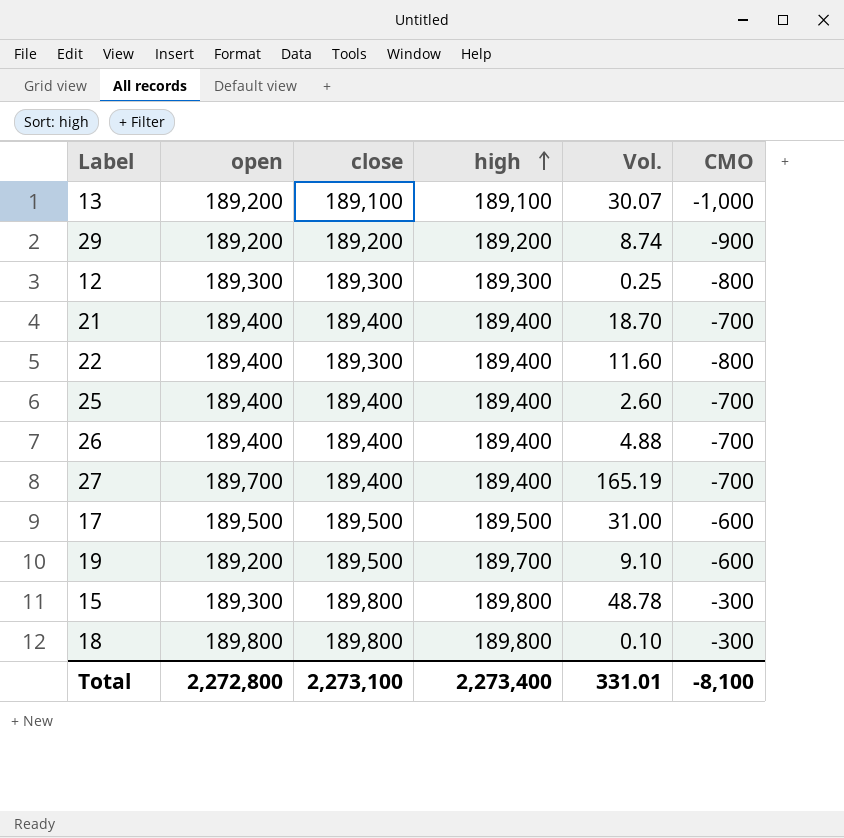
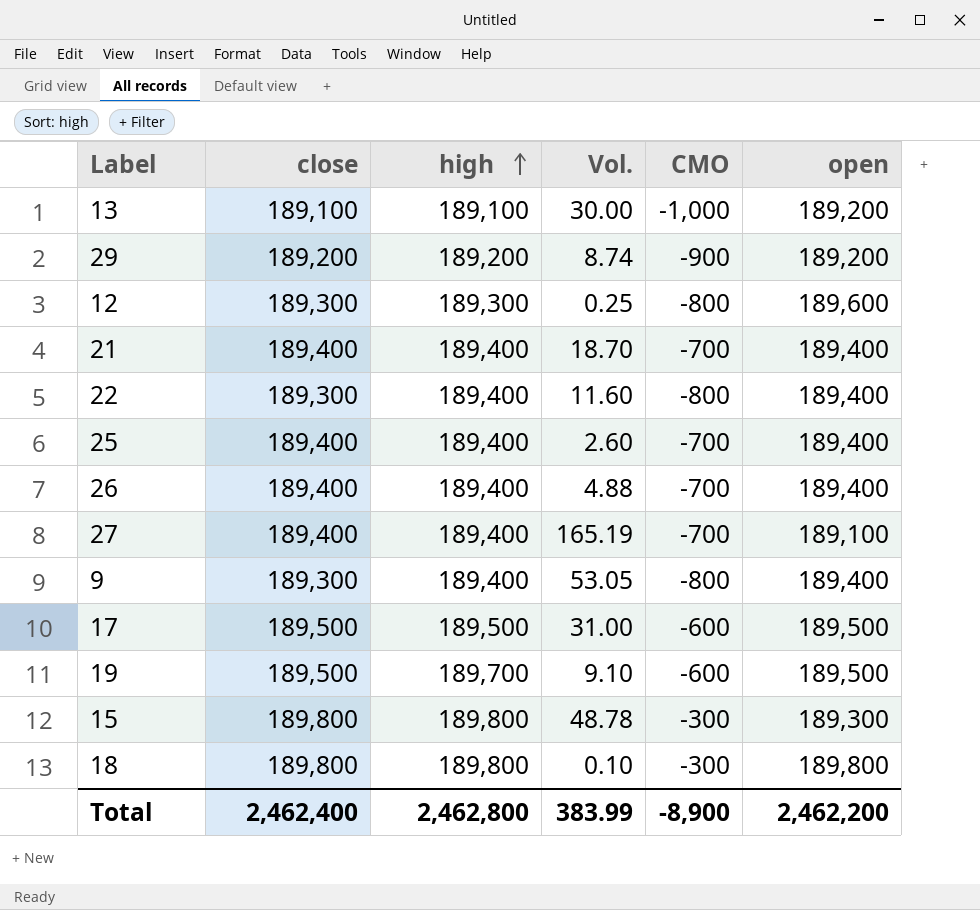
column open | position: 2 -> 6
13 | Vol.: 30.07 -> 30.00
12 | open: 189,300 -> 189,600
27 | open: 189,700 -> 189,100
row 9: none -> 189,300 | 189,400 | 53.05 | -800 | 189,400
19 | open: 189,200 -> 189,500
Total | close: 2,273,100 -> 2,462,400
Total | high: 2,273,400 -> 2,462,800
Total | Vol.: 331.01 -> 383.99
Total | CMO: -8,100 -> -8,900
Total | open: 2,272,800 -> 2,462,200

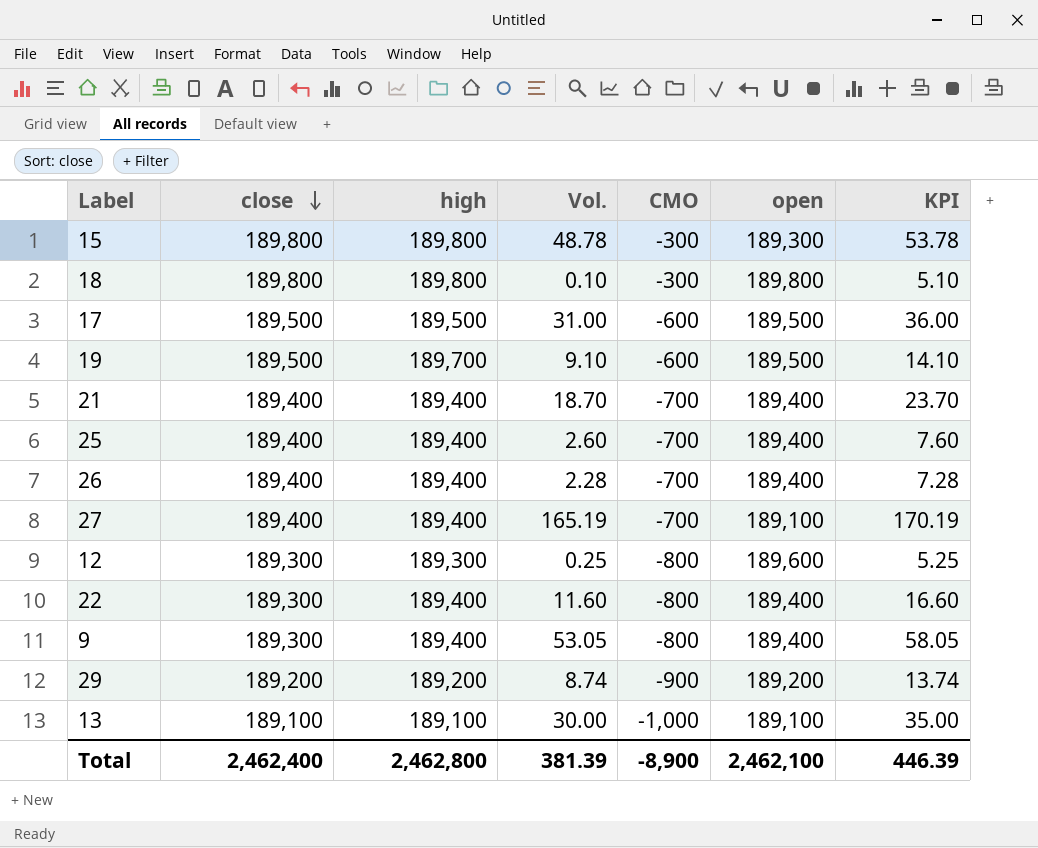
row order: high ascending -> close descending
column KPI | formula: none -> [Vol.] + 5
26 | Vol.: 4.88 -> 2.28
13 | open: 189,200 -> 189,100
Total | Vol.: 383.99 -> 381.39
Total | open: 2,462,200 -> 2,462,100

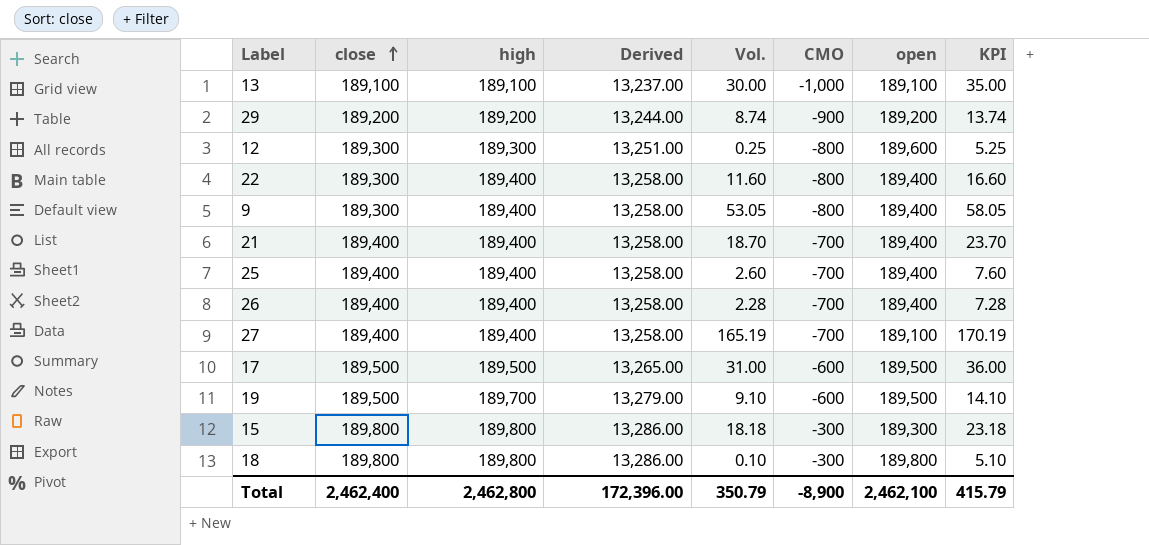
row order: close descending -> close ascending
column Derived | formula: none -> [high] * 0.07
15 | Vol.: 48.78 -> 18.18
15 | KPI: 53.78 -> 23.18
Total | Vol.: 381.39 -> 350.79
Total | KPI: 446.39 -> 415.79

